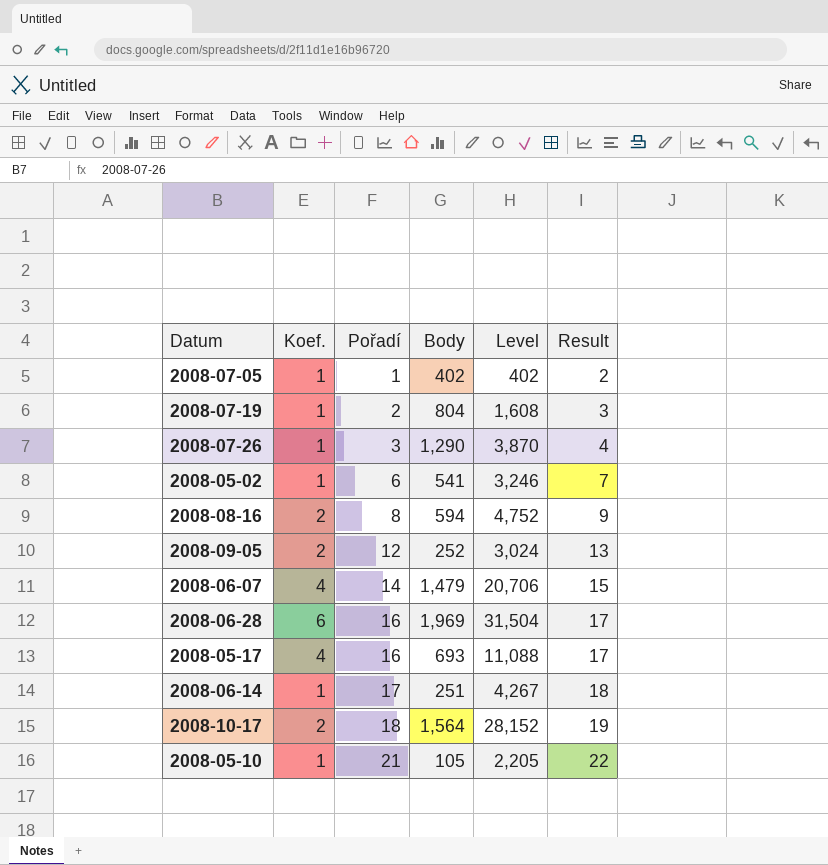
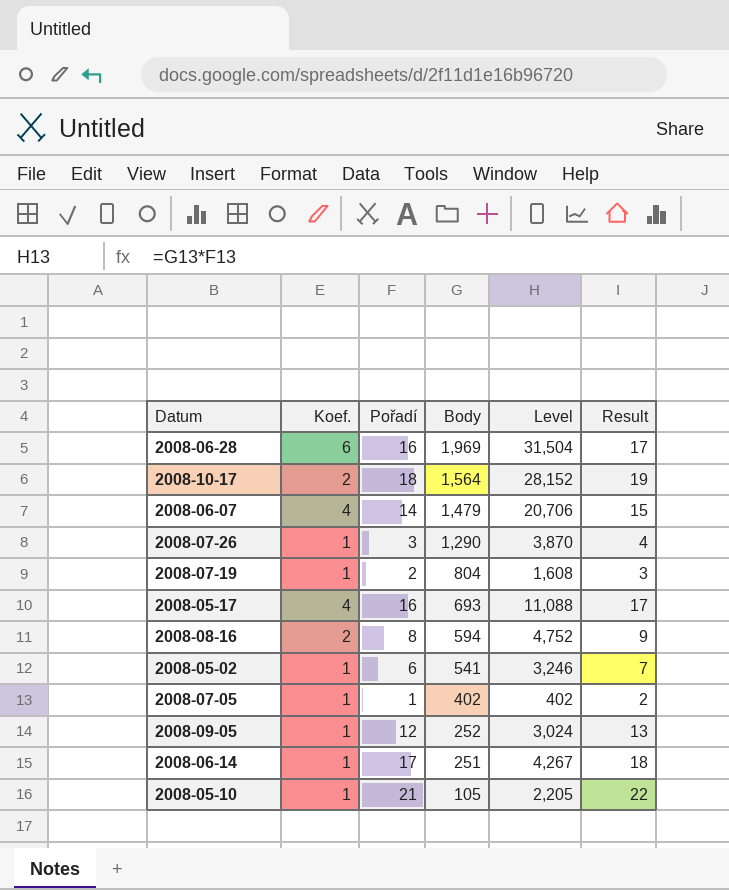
row order: Pořadí ascending -> Body descending
2008-09-05 | Koef.: 2 -> 1

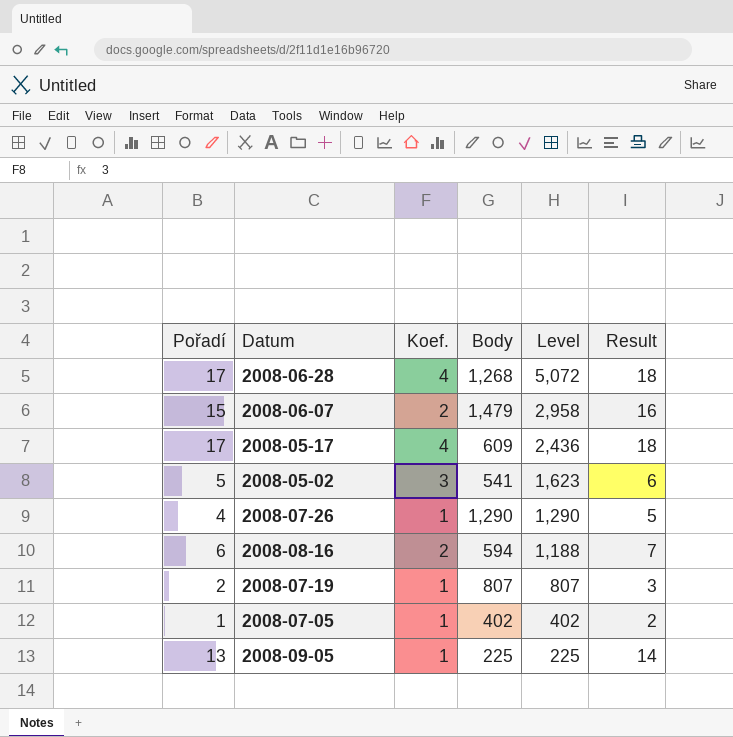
row order: Body descending -> Level descending
column Pořadí | position: 3 -> 1
column Level | formula: [Pořadí] * [Body] -> [Koef.] * [Body]
row 2008-10-17: 2 | 18 | 1,564 | 28,152 | 19 -> none
row 2008-06-14: 1 | 17 | 251 | 4,267 | 18 -> none
row 2008-05-10: 1 | 21 | 105 | 2,205 | 22 -> none
2008-06-28 | Pořadí: 16 -> 17
2008-06-28 | Koef.: 6 -> 4
2008-06-28 | Body: 1,969 -> 1,268
2008-06-28 | Result: 17 -> 18
2008-06-07 | Pořadí: 14 -> 15
2008-06-07 | Koef.: 4 -> 2
2008-06-07 | Result: 15 -> 16
2008-05-17 | Pořadí: 16 -> 17
2008-05-17 | Body: 693 -> 609
2008-05-17 | Result: 17 -> 18
2008-05-02 | Pořadí: 6 -> 5
2008-05-02 | Koef.: 1 -> 3
2008-05-02 | Result: 7 -> 6
2008-07-26 | Pořadí: 3 -> 4
2008-07-26 | Result: 4 -> 5
2008-08-16 | Pořadí: 8 -> 6
2008-08-16 | Result: 9 -> 7
2008-07-19 | Body: 804 -> 807
2008-09-05 | Pořadí: 12 -> 13
2008-09-05 | Body: 252 -> 225
2008-09-05 | Result: 13 -> 14

